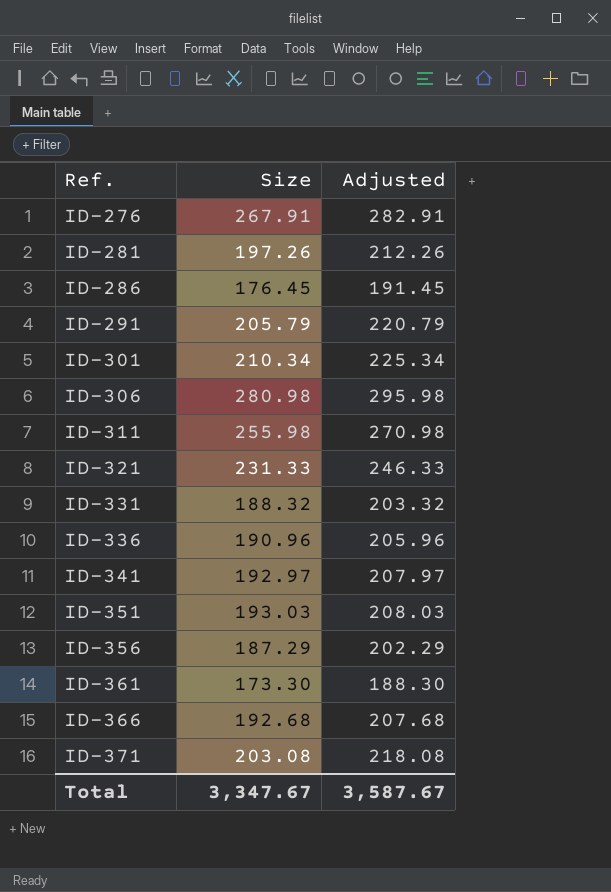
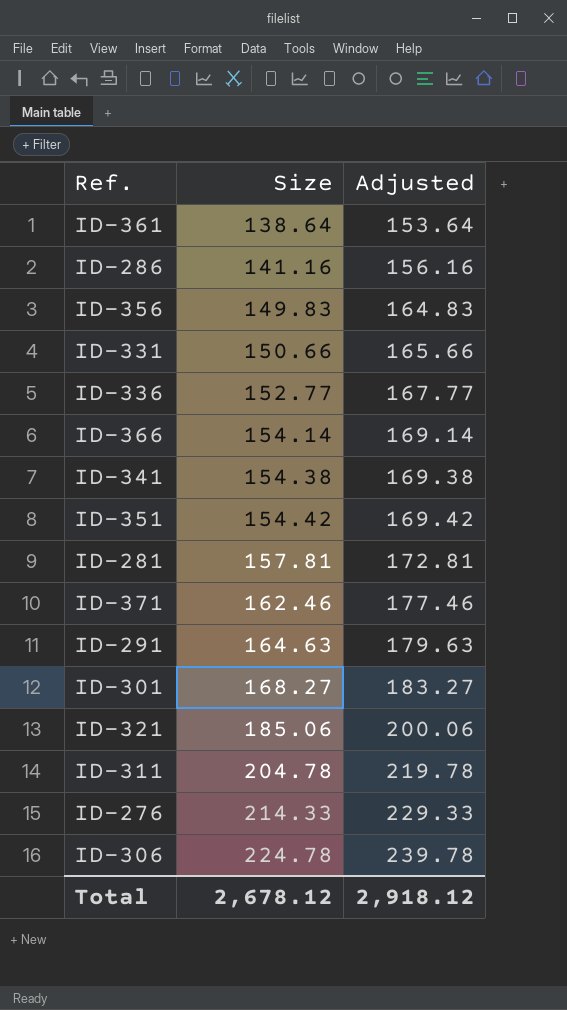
row order: Ref. ascending -> Size ascending
ID-361 | Size: 173.30 -> 138.64
ID-361 | Adjusted: 188.30 -> 153.64
ID-286 | Size: 176.45 -> 141.16
ID-286 | Adjusted: 191.45 -> 156.16
ID-356 | Size: 187.29 -> 149.83
ID-356 | Adjusted: 202.29 -> 164.83
ID-331 | Size: 188.32 -> 150.66
ID-331 | Adjusted: 203.32 -> 165.66
ID-336 | Size: 190.96 -> 152.77
ID-336 | Adjusted: 205.96 -> 167.77
ID-366 | Size: 192.68 -> 154.14
ID-366 | Adjusted: 207.68 -> 169.14
ID-341 | Size: 192.97 -> 154.38
ID-341 | Adjusted: 207.97 -> 169.38
ID-351 | Size: 193.03 -> 154.42
ID-351 | Adjusted: 208.03 -> 169.42
ID-281 | Size: 197.26 -> 157.81
ID-281 | Adjusted: 212.26 -> 172.81
ID-371 | Size: 203.08 -> 162.46
ID-371 | Adjusted: 218.08 -> 177.46
ID-291 | Size: 205.79 -> 164.63
ID-291 | Adjusted: 220.79 -> 179.63
ID-301 | Size: 210.34 -> 168.27
ID-301 | Adjusted: 225.34 -> 183.27
ID-321 | Size: 231.33 -> 185.06
ID-321 | Adjusted: 246.33 -> 200.06
ID-311 | Size: 255.98 -> 204.78
ID-311 | Adjusted: 270.98 -> 219.78
ID-276 | Size: 267.91 -> 214.33
ID-276 | Adjusted: 282.91 -> 229.33
ID-306 | Size: 280.98 -> 224.78
ID-306 | Adjusted: 295.98 -> 239.78
Total | Size: 3,347.67 -> 2,678.12
Total | Adjusted: 3,587.67 -> 2,918.12

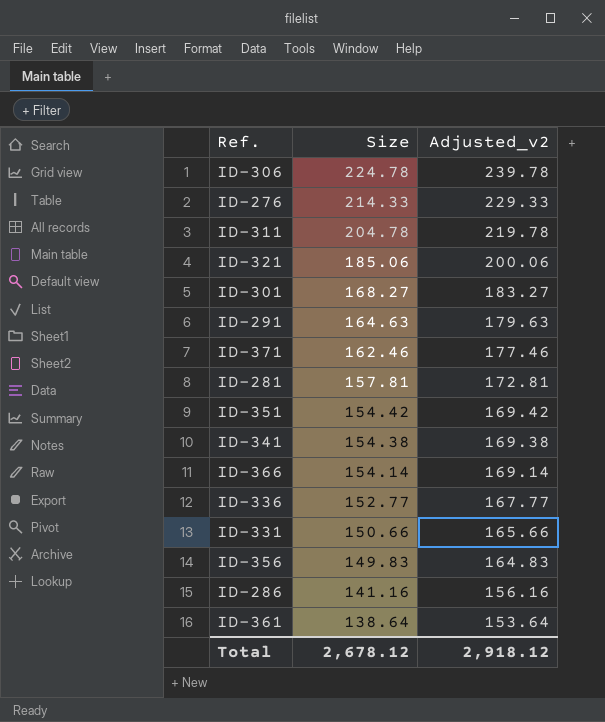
row order: Size ascending -> Size descending
column name: Adjusted -> Adjusted_v2

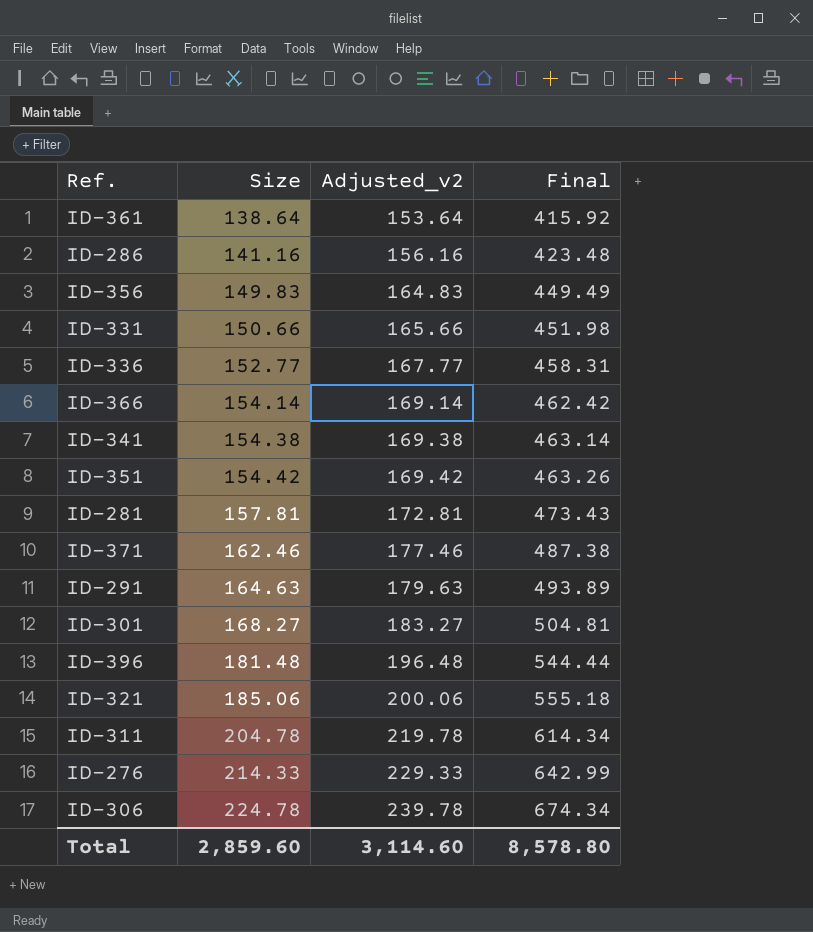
row order: Size descending -> Size ascending
column Final | formula: none -> [Size] * 3
row ID-396: none -> 181.48 | 196.48 | 544.44
Total | Size: 2,678.12 -> 2,859.60
Total | Adjusted_v2: 2,918.12 -> 3,114.60

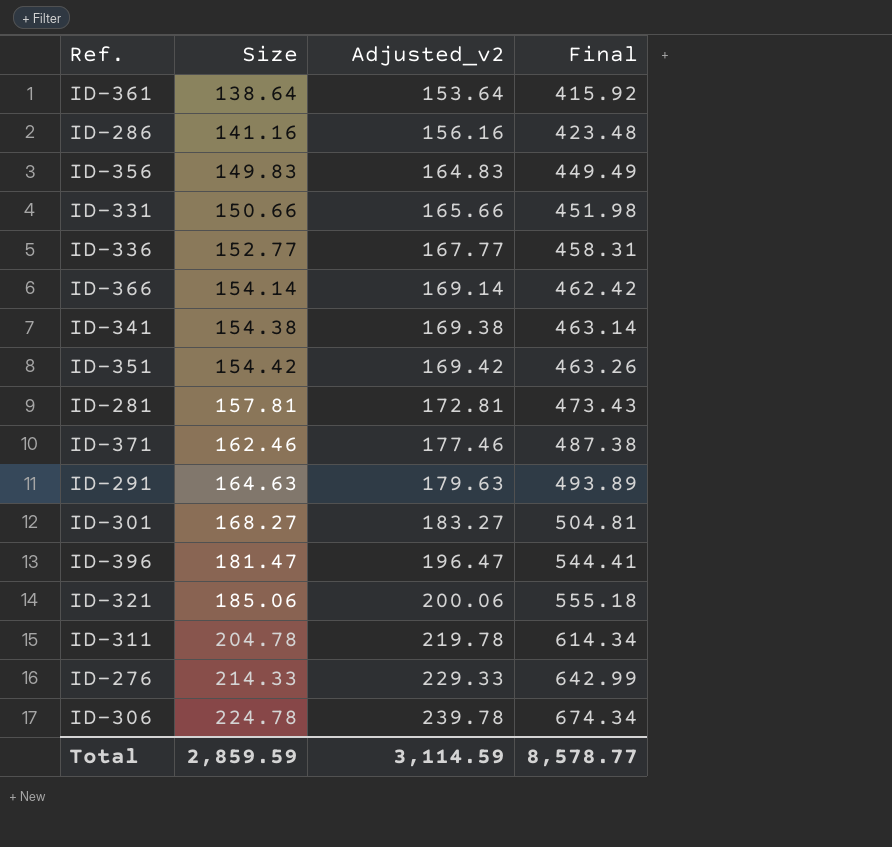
ID-396 | Size: 181.48 -> 181.47
ID-396 | Adjusted_v2: 196.48 -> 196.47
ID-396 | Final: 544.44 -> 544.41
Total | Size: 2,859.60 -> 2,859.59
Total | Adjusted_v2: 3,114.60 -> 3,114.59
Total | Final: 8,578.80 -> 8,578.77

